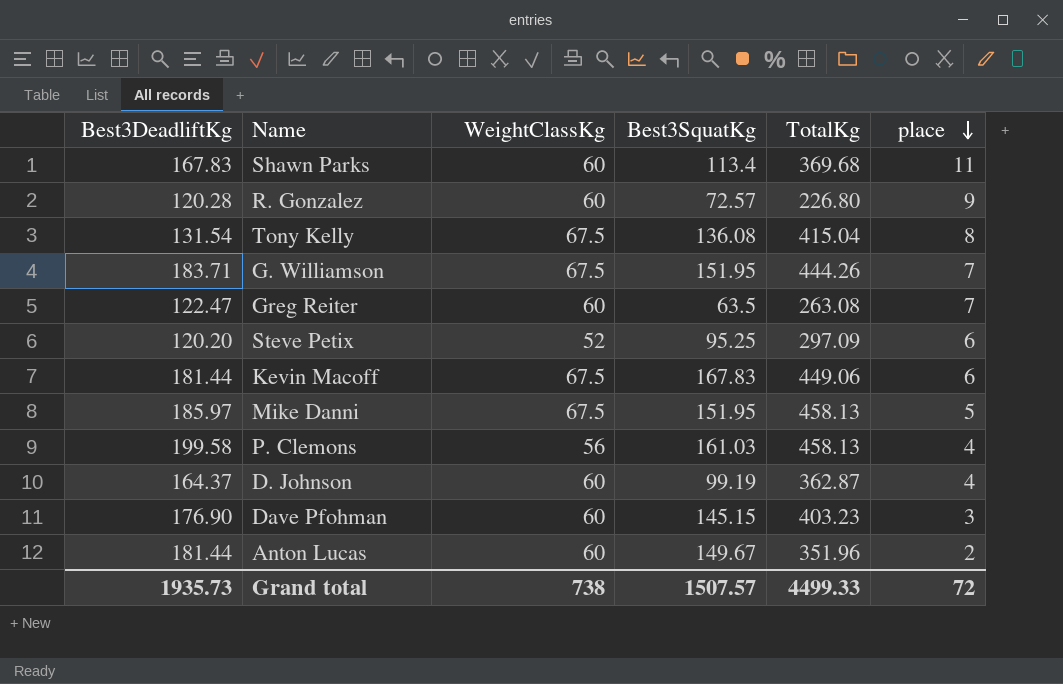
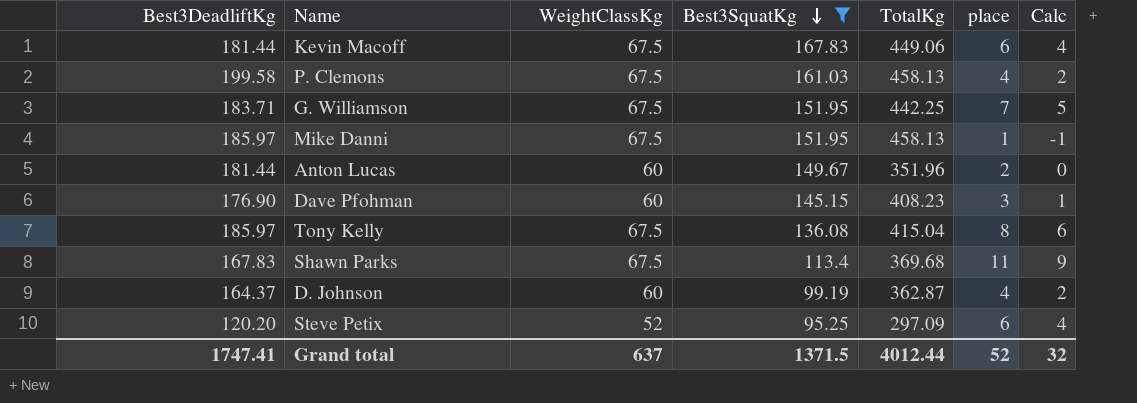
filter: none -> Best3SquatKg >= 95.25
row order: place descending -> Best3SquatKg descending
column Calc | formula: none -> [place] - 2
P. Clemons | WeightClassKg: 56 -> 67.5
G. Williamson | TotalKg: 444.26 -> 442.25
Mike Danni | place: 5 -> 1
Dave Pfohman | TotalKg: 403.23 -> 408.23
Tony Kelly | Best3DeadliftKg: 131.54 -> 185.97
Shawn Parks | WeightClassKg: 60 -> 67.5
Grand total | Best3DeadliftKg: 1935.73 -> 1747.41
Grand total | WeightClassKg: 738 -> 637
Grand total | Best3SquatKg: 1507.57 -> 1371.5
Grand total | TotalKg: 4499.33 -> 4012.44
Grand total | place: 72 -> 52

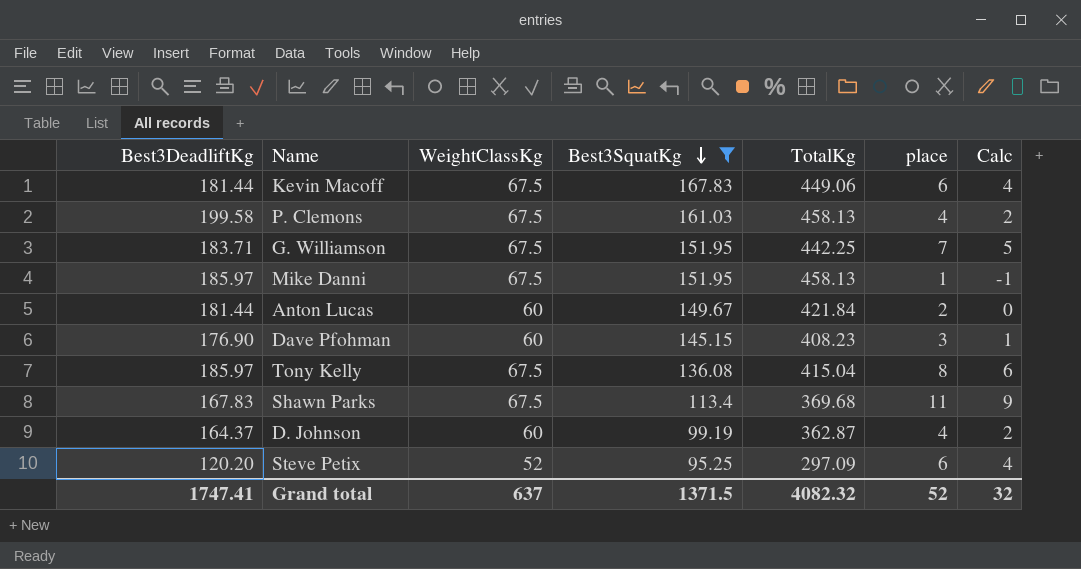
Anton Lucas | TotalKg: 351.96 -> 421.84
Grand total | TotalKg: 4012.44 -> 4082.32

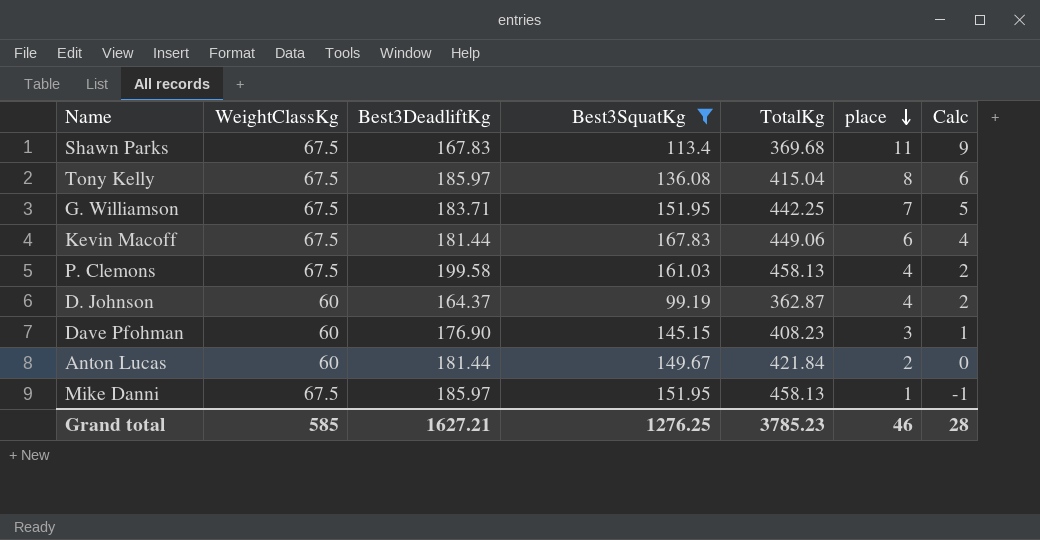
row order: Best3SquatKg descending -> place descending
column Best3DeadliftKg | position: 1 -> 3
row Steve Petix: 120.20 | 52 | 95.25 | 297.09 | 6 | 4 -> none
Grand total | WeightClassKg: 637 -> 585
Grand total | Best3DeadliftKg: 1747.41 -> 1627.21
Grand total | Best3SquatKg: 1371.5 -> 1276.25
Grand total | TotalKg: 4082.32 -> 3785.23
Grand total | place: 52 -> 46
Grand total | Calc: 32 -> 28

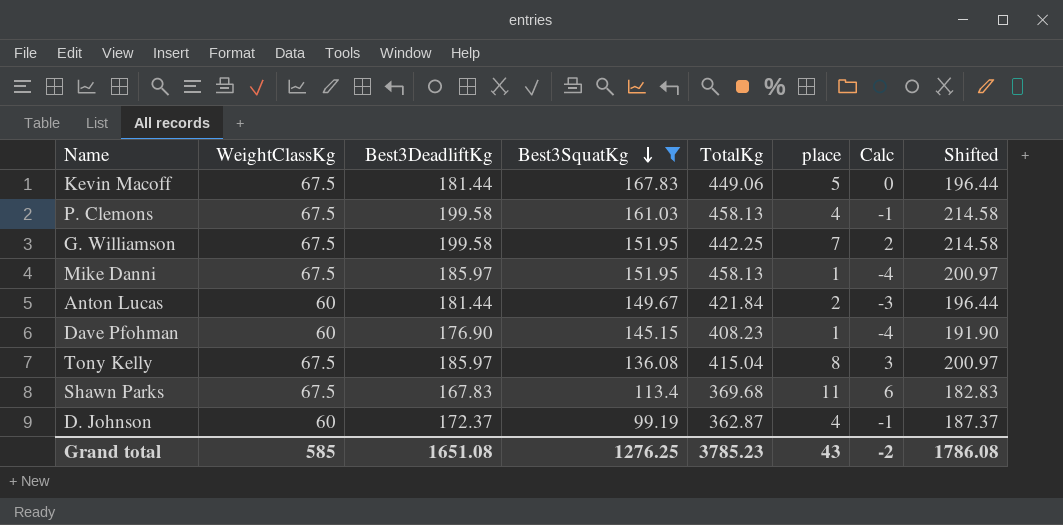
row order: place descending -> Best3SquatKg descending
column Calc | formula: [place] - 2 -> [place] - 5
column Shifted | formula: none -> [Best3DeadliftKg] + 15
Kevin Macoff | place: 6 -> 5
G. Williamson | Best3DeadliftKg: 183.71 -> 199.58
Dave Pfohman | place: 3 -> 1
D. Johnson | Best3DeadliftKg: 164.37 -> 172.37
Grand total | Best3DeadliftKg: 1627.21 -> 1651.08
Grand total | place: 46 -> 43
Grand total | Calc: 28 -> -2

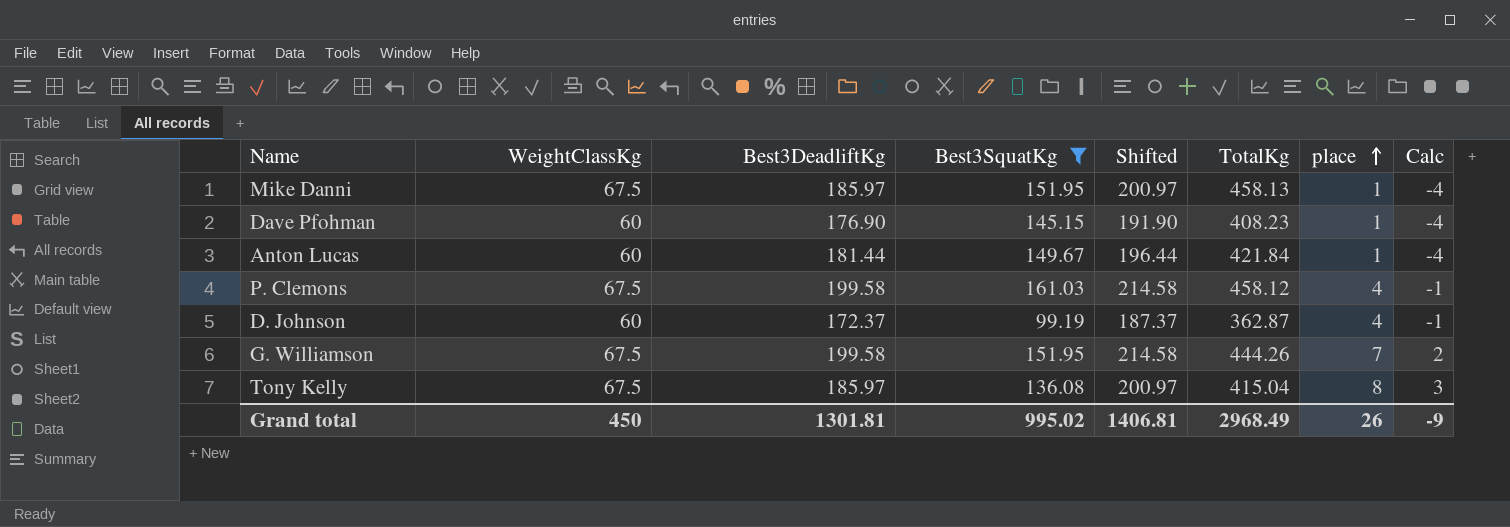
row order: Best3SquatKg descending -> place ascending
column Shifted | position: 8 -> 5
row Kevin Macoff: 67.5 | 181.44 | 167.83 | 449.06 | 5 | 0 | 196.44 -> none
row Shawn Parks: 67.5 | 167.83 | 113.4 | 369.68 | 11 | 6 | 182.83 -> none
Anton Lucas | place: 2 -> 1
Anton Lucas | Calc: -3 -> -4
P. Clemons | TotalKg: 458.13 -> 458.12
G. Williamson | TotalKg: 442.25 -> 444.26
Grand total | WeightClassKg: 585 -> 450
Grand total | Best3DeadliftKg: 1651.08 -> 1301.81
Grand total | Best3SquatKg: 1276.25 -> 995.02
Grand total | Shifted: 1786.08 -> 1406.81
Grand total | TotalKg: 3785.23 -> 2968.49
Grand total | place: 43 -> 26
Grand total | Calc: -2 -> -9

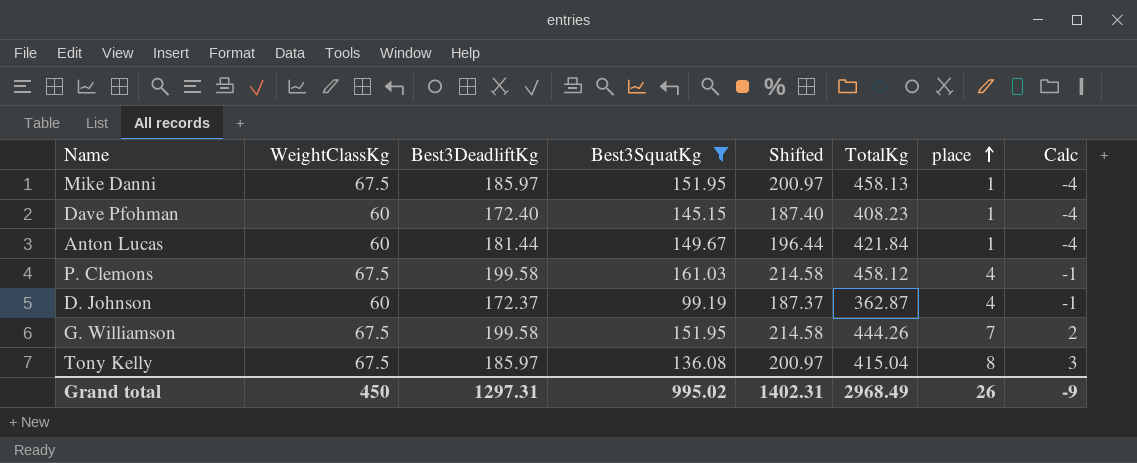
Dave Pfohman | Best3DeadliftKg: 176.90 -> 172.40
Dave Pfohman | Shifted: 191.90 -> 187.40
Grand total | Best3DeadliftKg: 1301.81 -> 1297.31
Grand total | Shifted: 1406.81 -> 1402.31

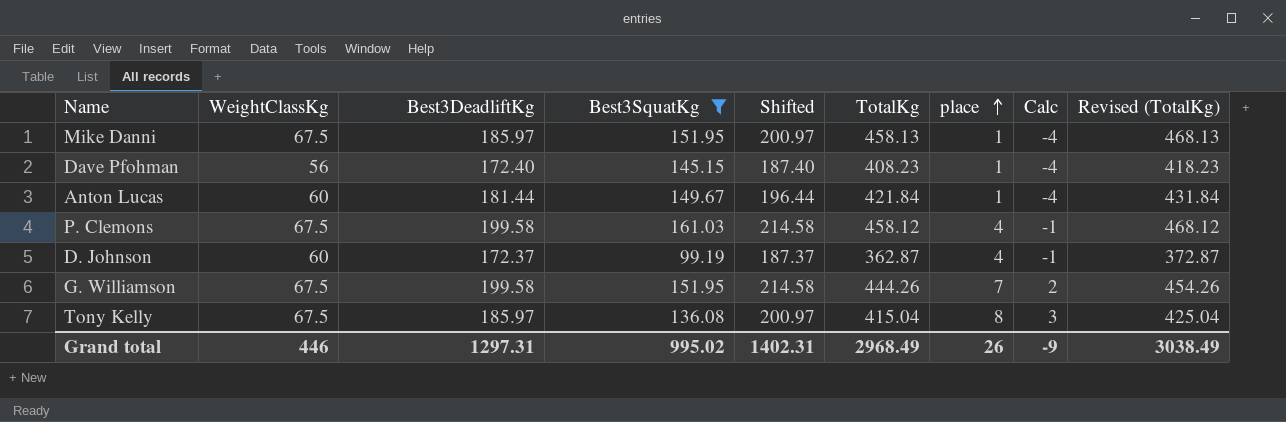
column Revised (TotalKg) | formula: none -> [TotalKg] + 10
Dave Pfohman | WeightClassKg: 60 -> 56
Grand total | WeightClassKg: 450 -> 446

